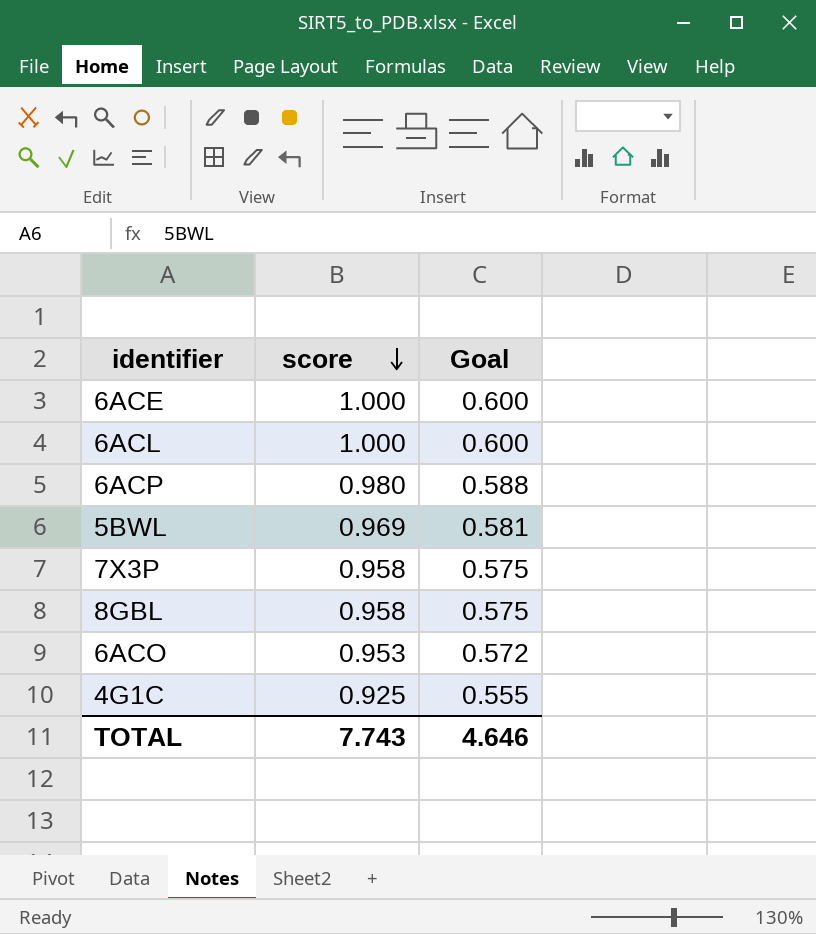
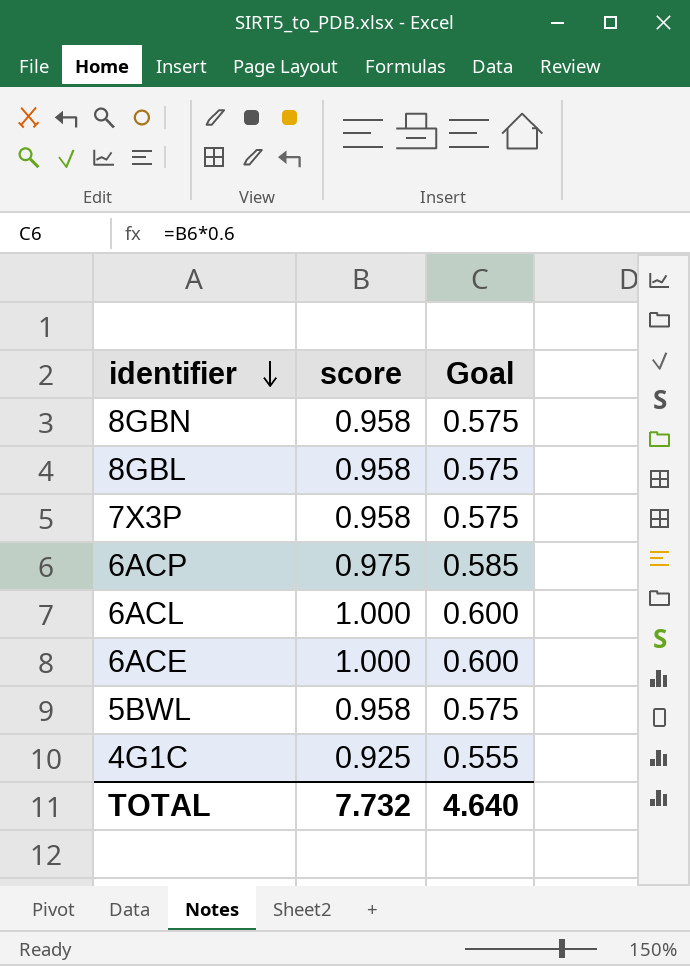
row order: score descending -> identifier descending
row 6ACO: 0.953 | 0.572 -> none
row 8GBN: none -> 0.958 | 0.575
6ACP | score: 0.980 -> 0.975
6ACP | Goal: 0.588 -> 0.585
5BWL | score: 0.969 -> 0.958
5BWL | Goal: 0.581 -> 0.575
TOTAL | score: 7.743 -> 7.732
TOTAL | Goal: 4.646 -> 4.640

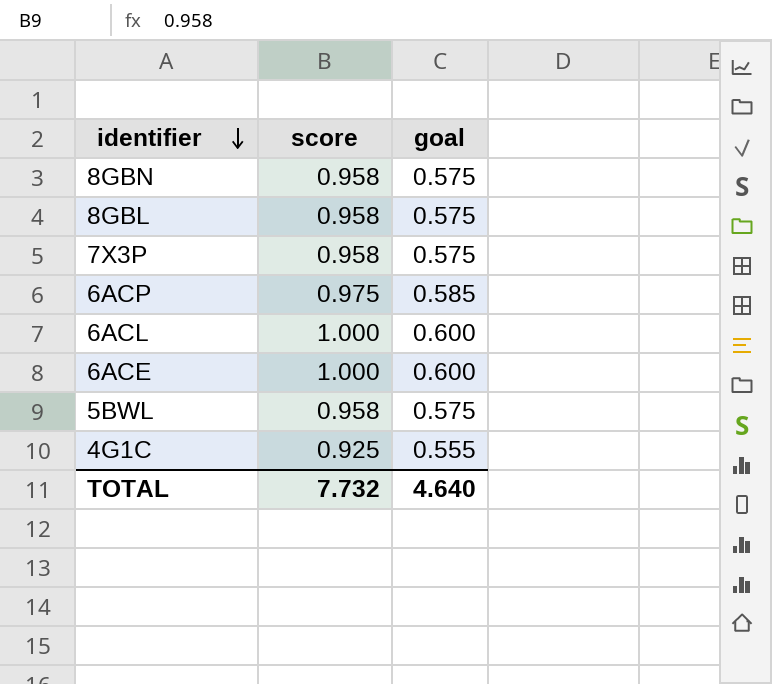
column name: Goal -> goal

